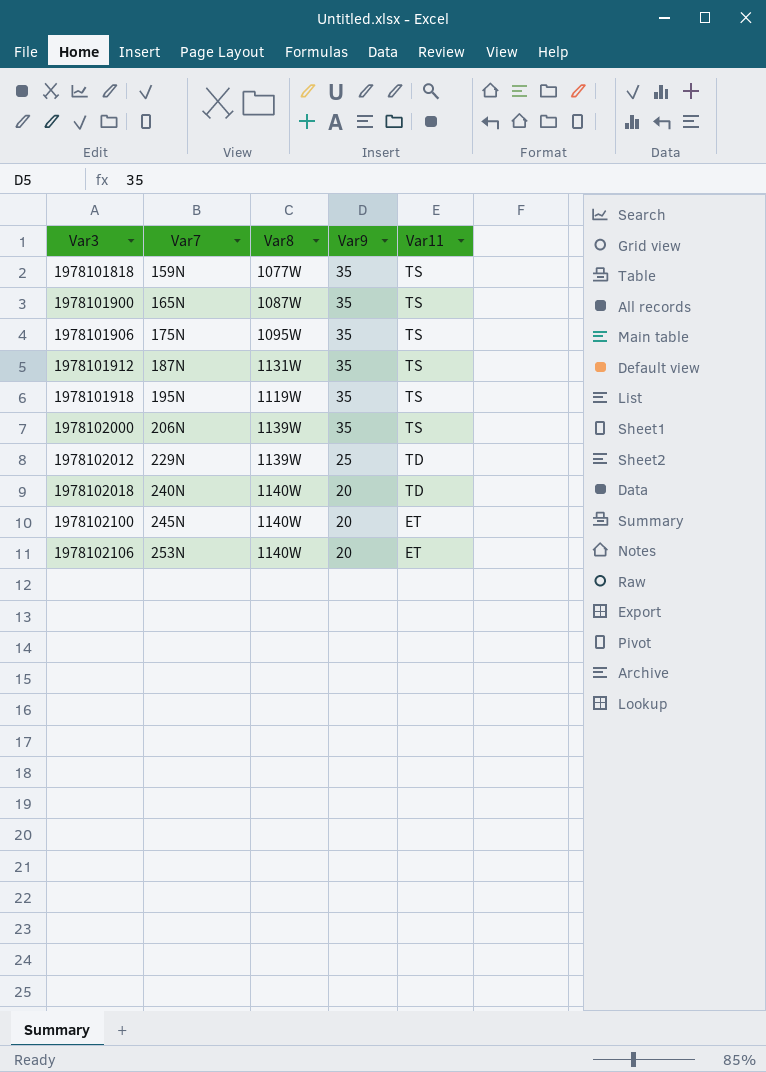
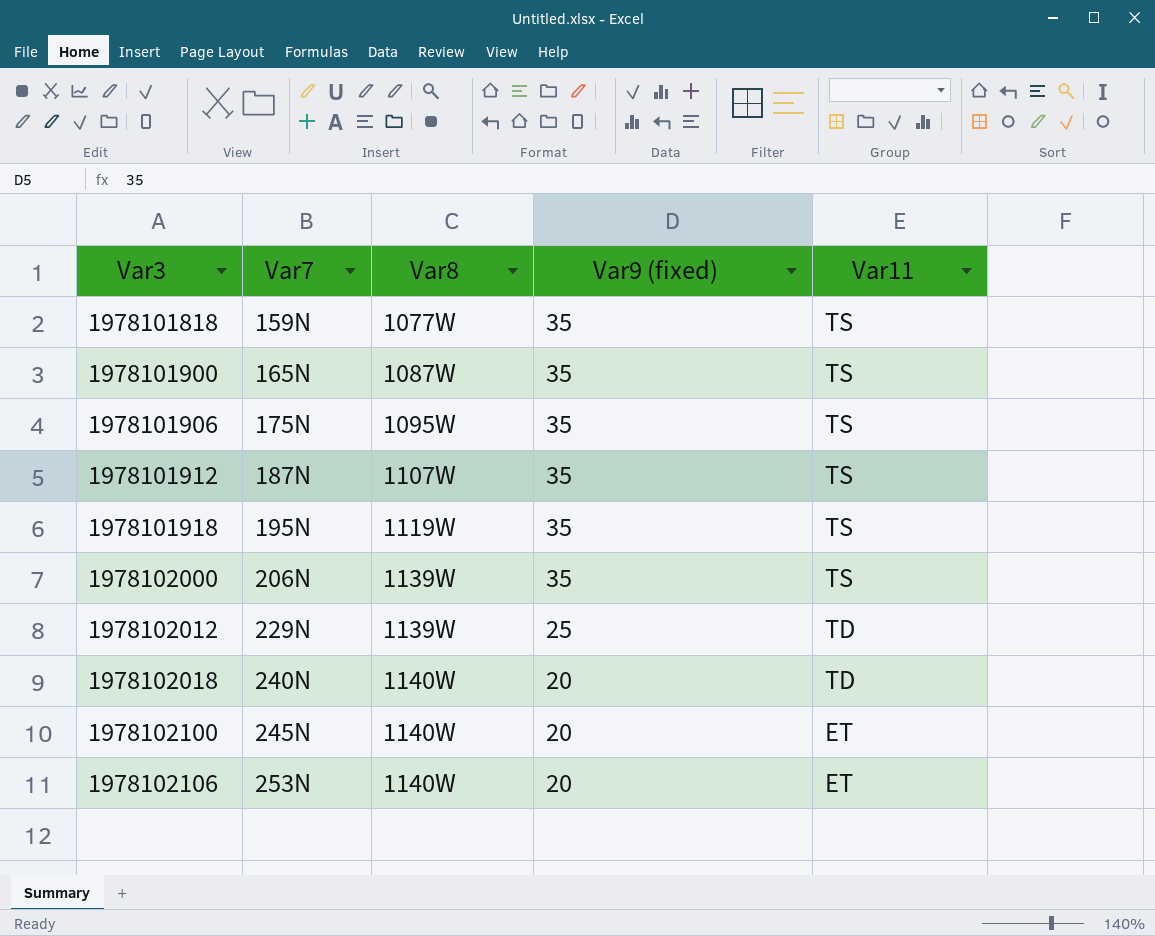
column name: Var9 -> Var9 (fixed)
1978101912 | Var8: 1131W -> 1107W

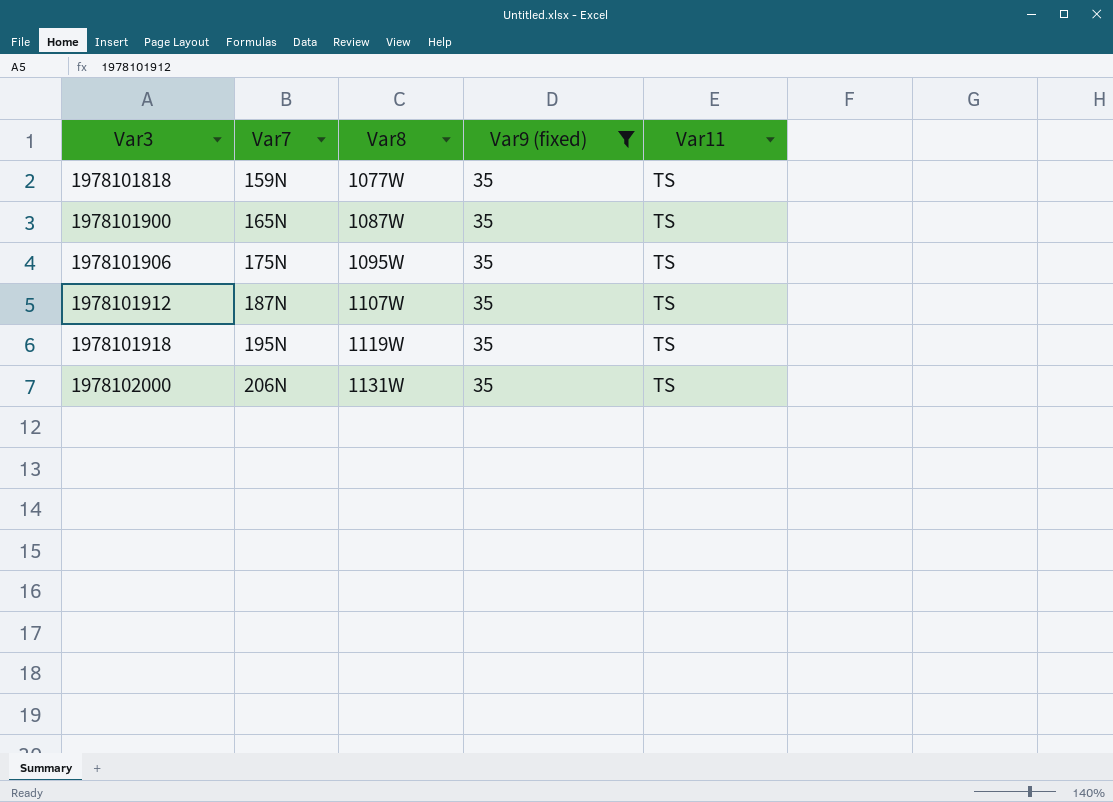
filter: none -> Var9 (fixed) = 35
1978102000 | Var8: 1139W -> 1131W

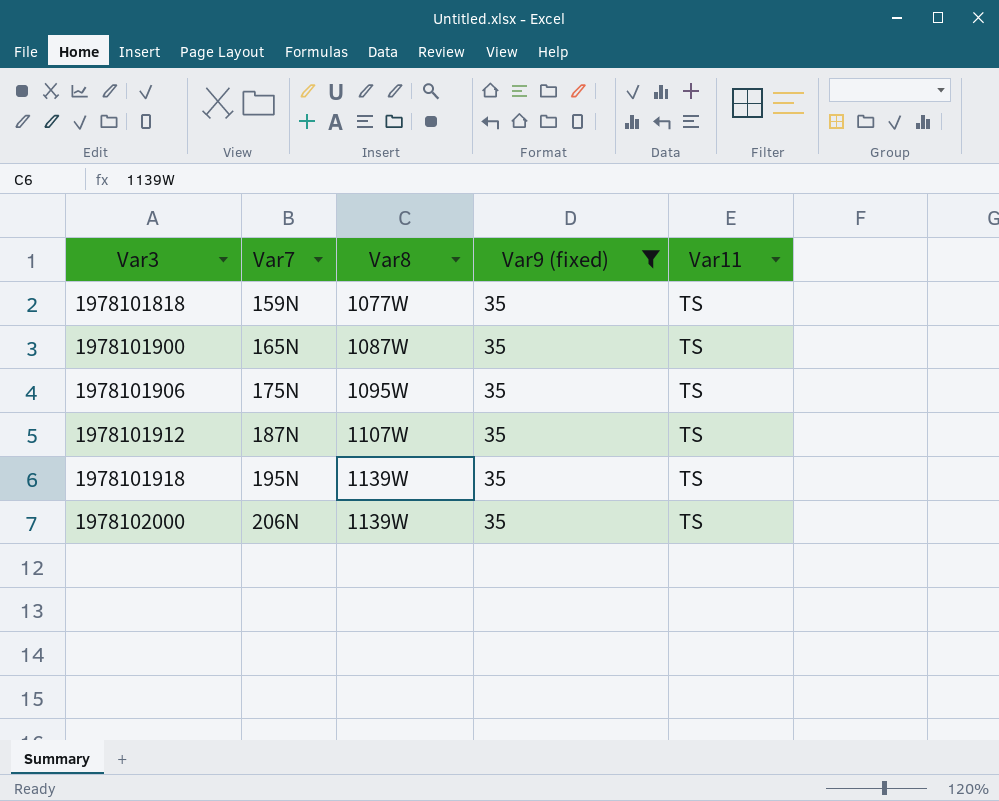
1978101918 | Var8: 1119W -> 1139W
1978102000 | Var8: 1131W -> 1139W

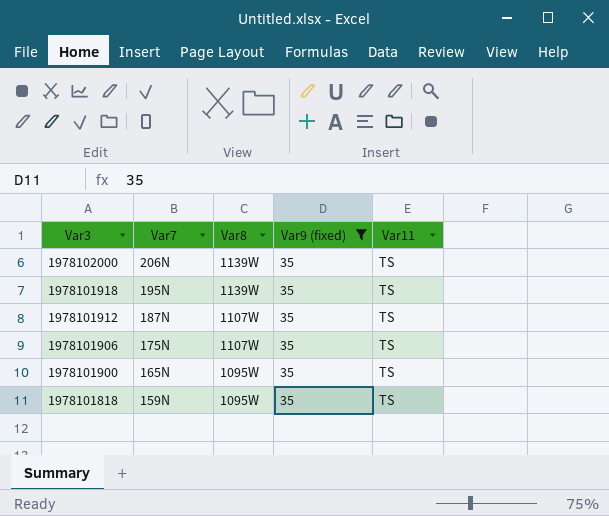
row order: Var3 ascending -> Var3 descending
1978101906 | Var8: 1095W -> 1107W
1978101900 | Var8: 1087W -> 1095W
1978101818 | Var8: 1077W -> 1095W

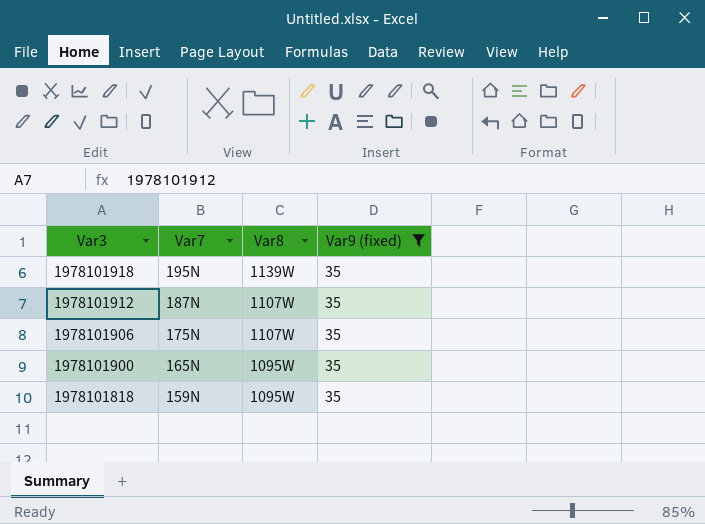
column Var11 | position: 5 -> none
row 1978102000: 206N | 1139W | 35 | TS -> none

